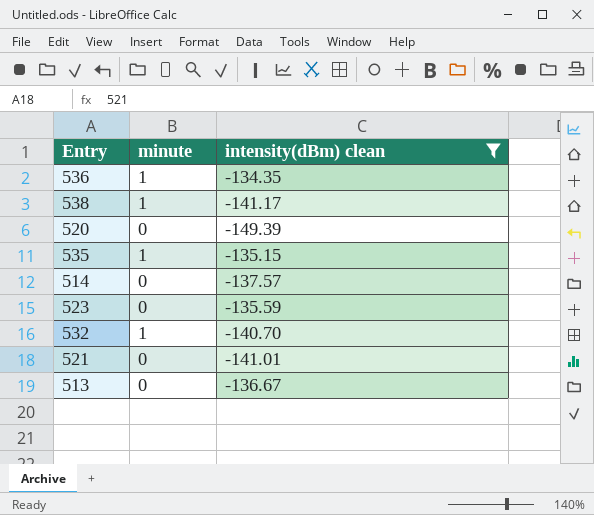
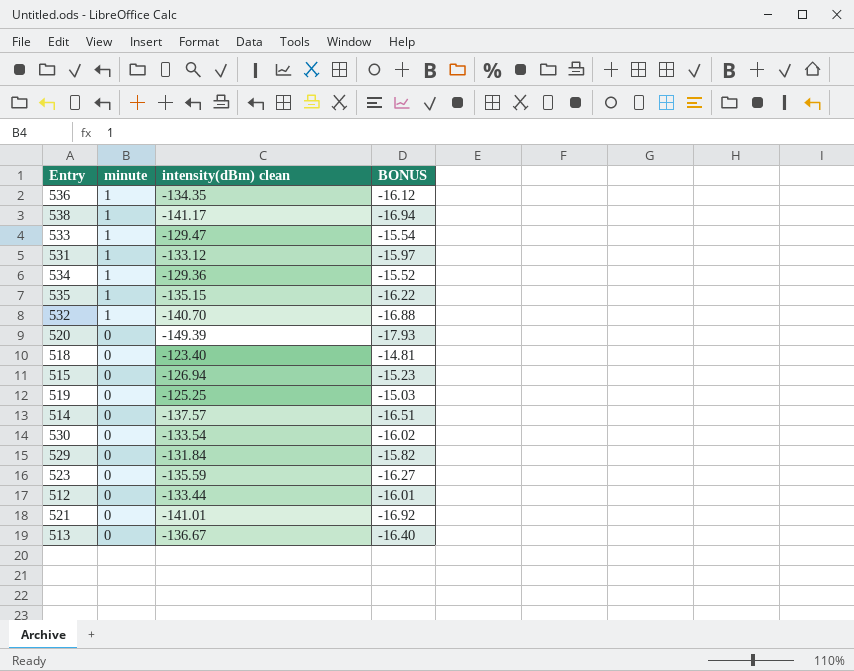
filter: intensity(dBm) clean <= -134.35 -> none
row order: none -> minute descending
column BONUS | formula: none -> [intensity(dBm) clean] * 0.12

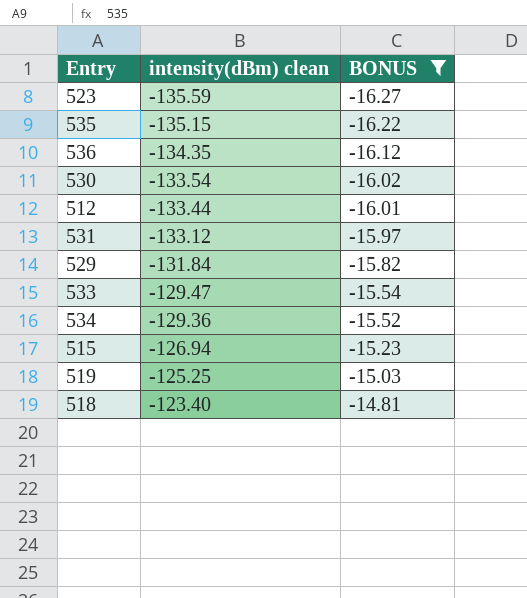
filter: none -> BONUS >= -16.27
row order: minute descending -> intensity(dBm) clean ascending
column minute | position: 2 -> none

